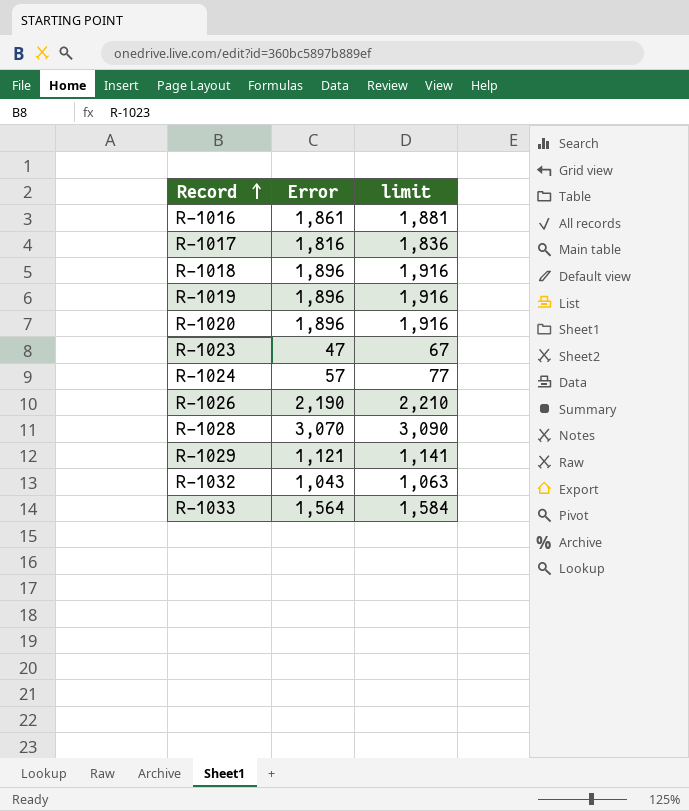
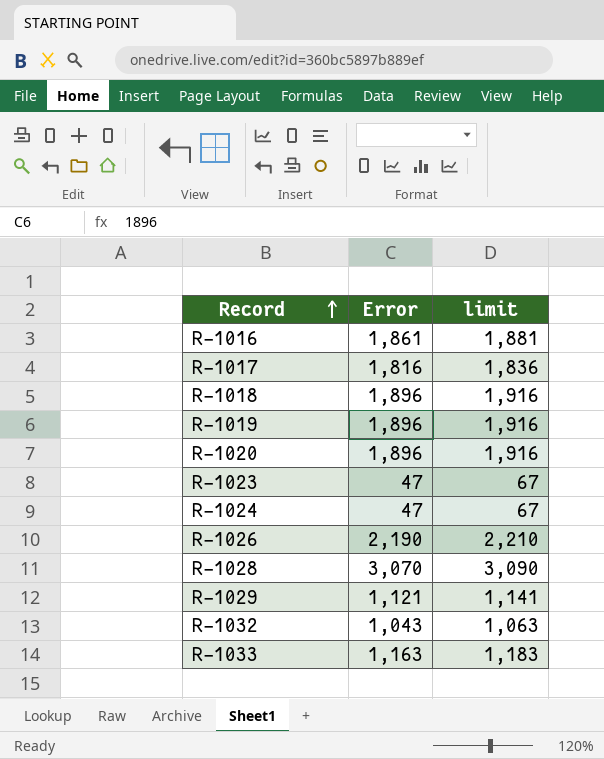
R-1024 | Error: 57 -> 47
R-1024 | limit: 77 -> 67
R-1033 | Error: 1,564 -> 1,163
R-1033 | limit: 1,584 -> 1,183

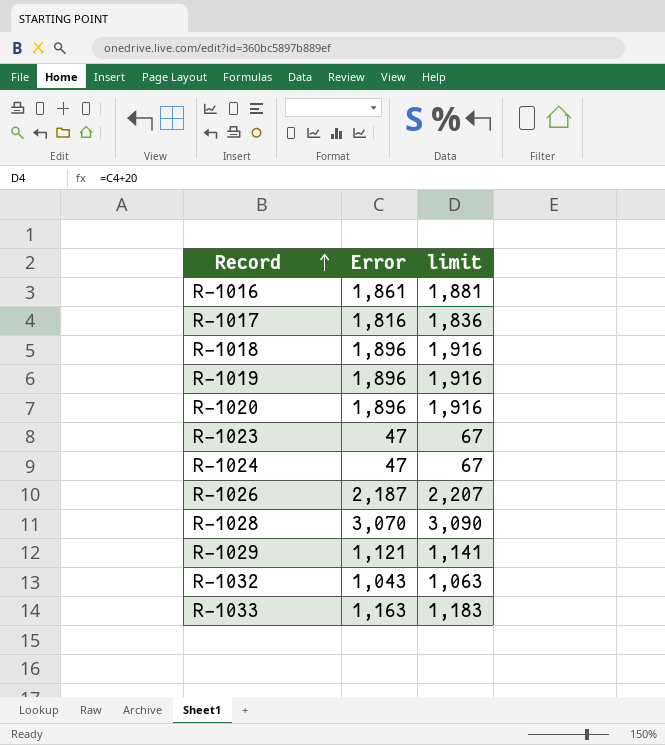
R-1026 | Error: 2,190 -> 2,187
R-1026 | limit: 2,210 -> 2,207

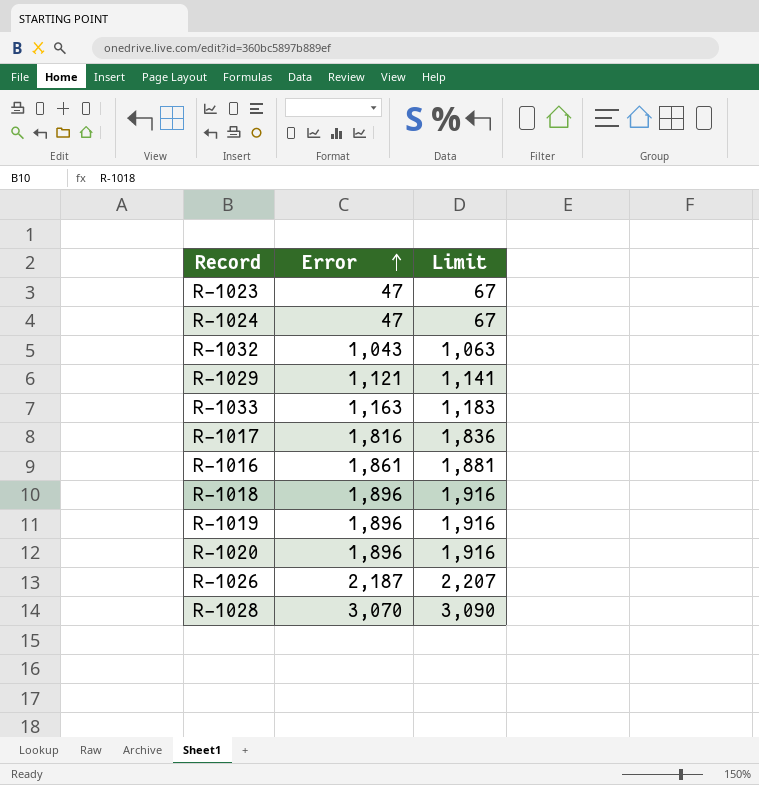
row order: Record ascending -> Error ascending
column name: limit -> Limit

